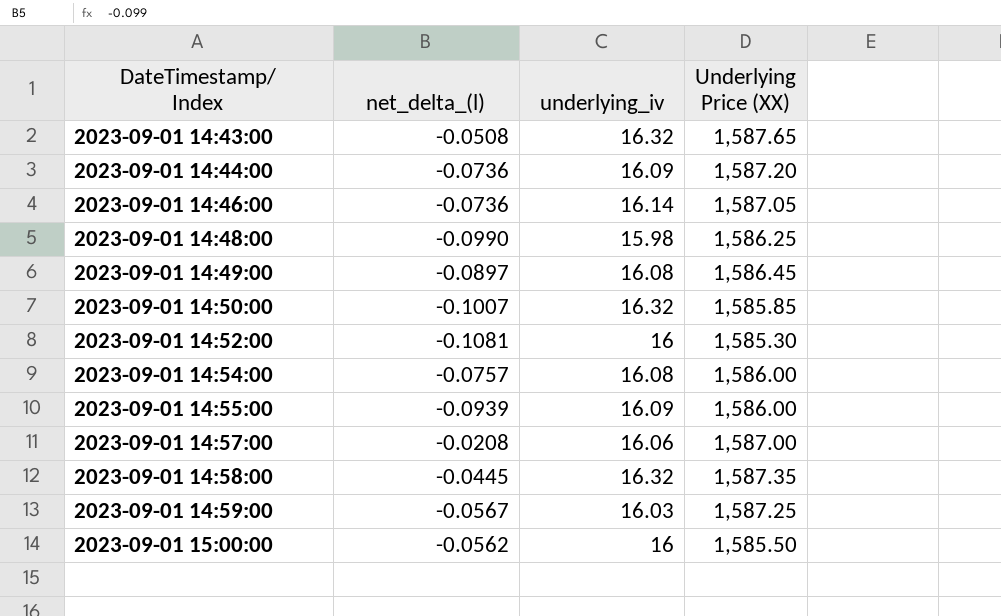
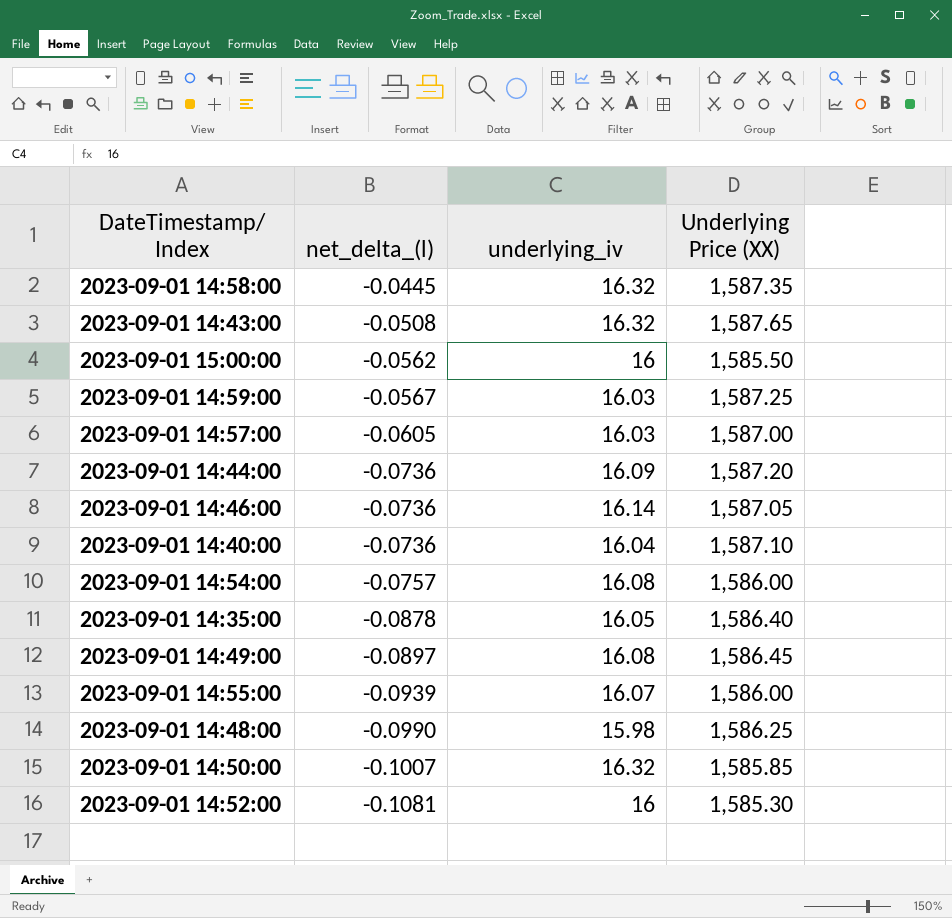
row order: DateTimestamp/ Index ascending -> net_delta_(l) descending
2023-09-01 14:57:00 | net_delta_(l): -0.0208 -> -0.0605
2023-09-01 14:57:00 | underlying_iv: 16.06 -> 16.03
row 2023-09-01 14:40:00: none -> -0.0736 | 16.04 | 1,587.10
row 2023-09-01 14:35:00: none -> -0.0878 | 16.05 | 1,586.40
2023-09-01 14:55:00 | underlying_iv: 16.09 -> 16.07

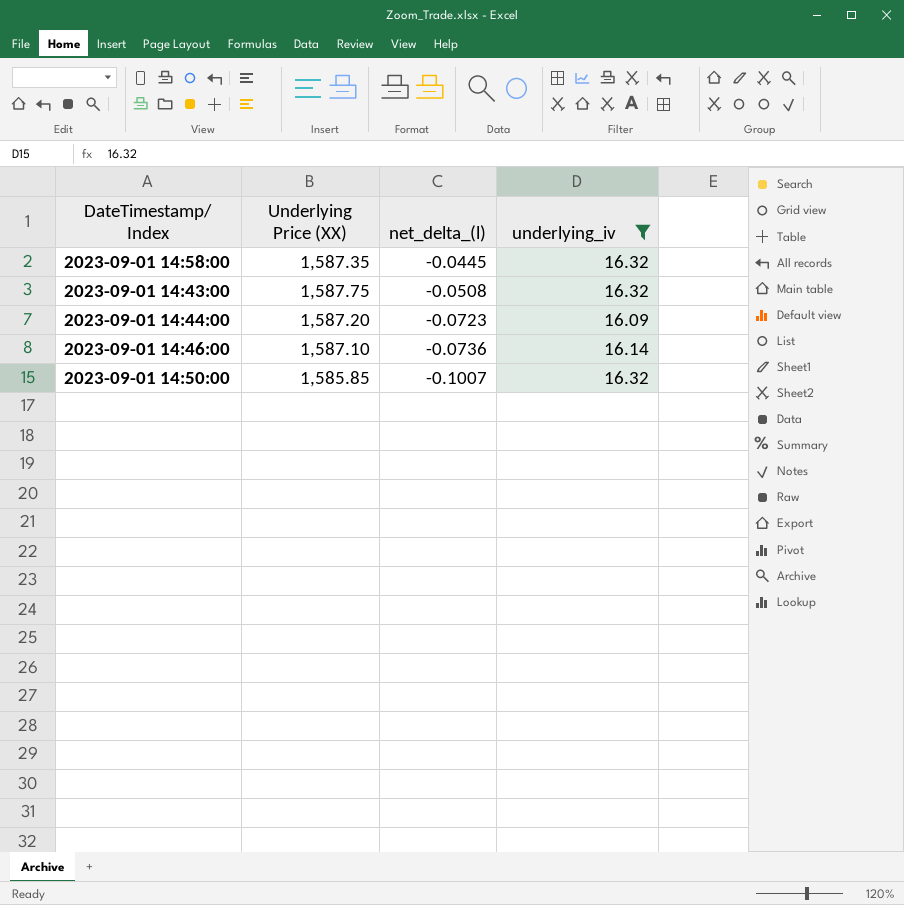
filter: none -> underlying_iv >= 16.09
column Underlying Price (XX) | position: 4 -> 2
2023-09-01 14:43:00 | Underlying Price (XX): 1,587.65 -> 1,587.75
2023-09-01 14:44:00 | net_delta_(l): -0.0736 -> -0.0723
2023-09-01 14:46:00 | Underlying Price (XX): 1,587.05 -> 1,587.10

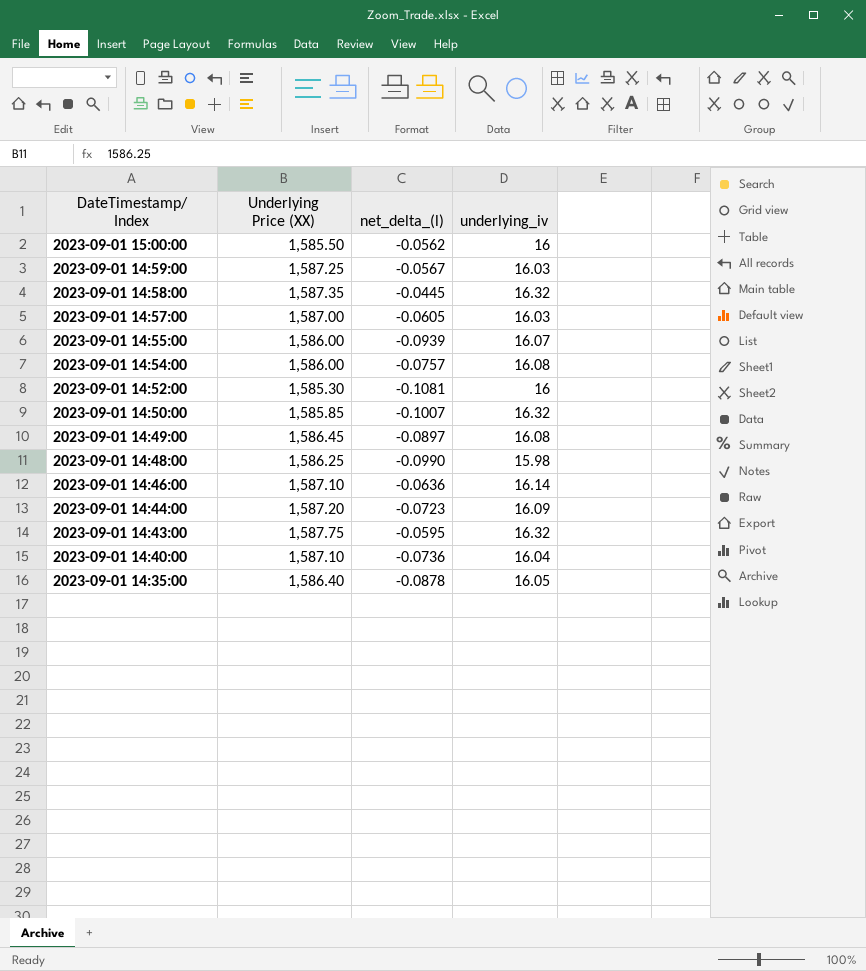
filter: underlying_iv >= 16.09 -> none
row order: net_delta_(l) descending -> DateTimestamp/ Index descending
2023-09-01 14:46:00 | net_delta_(l): -0.0736 -> -0.0636
2023-09-01 14:43:00 | net_delta_(l): -0.0508 -> -0.0595

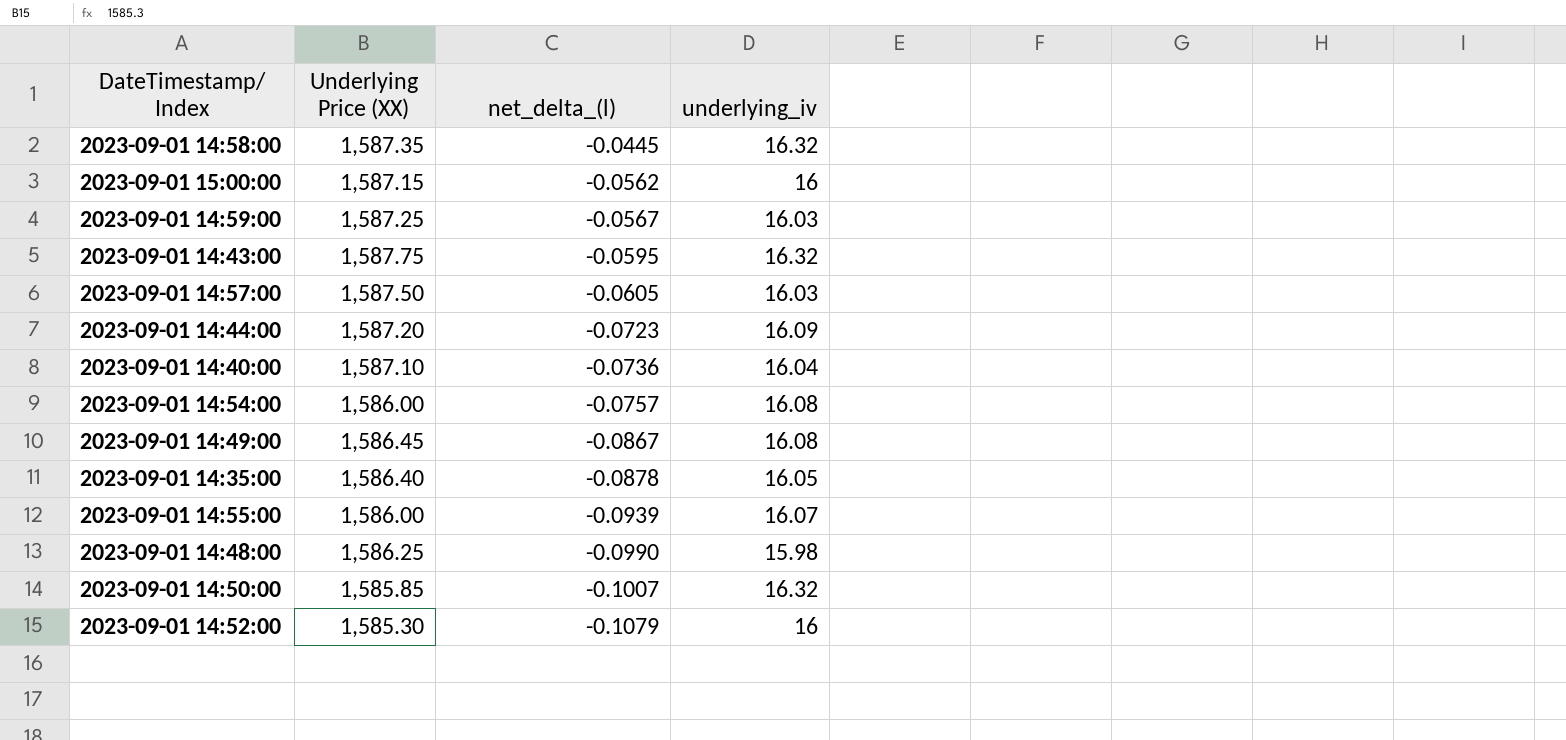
row order: DateTimestamp/ Index descending -> net_delta_(l) descending
row 2023-09-01 14:46:00: 1,587.10 | -0.0636 | 16.14 -> none
2023-09-01 15:00:00 | Underlying Price (XX): 1,585.50 -> 1,587.15
2023-09-01 14:57:00 | Underlying Price (XX): 1,587.00 -> 1,587.50
2023-09-01 14:49:00 | net_delta_(l): -0.0897 -> -0.0867
2023-09-01 14:52:00 | net_delta_(l): -0.1081 -> -0.1079

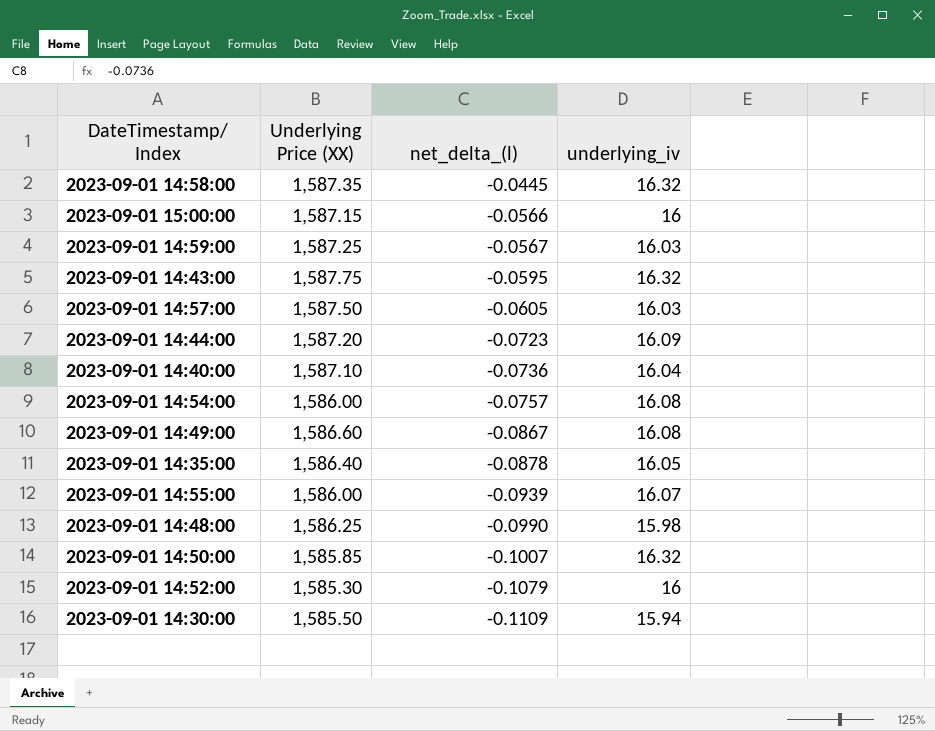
2023-09-01 15:00:00 | net_delta_(l): -0.0562 -> -0.0566
2023-09-01 14:49:00 | Underlying Price (XX): 1,586.45 -> 1,586.60
row 2023-09-01 14:30:00: none -> 1,585.50 | -0.1109 | 15.94

